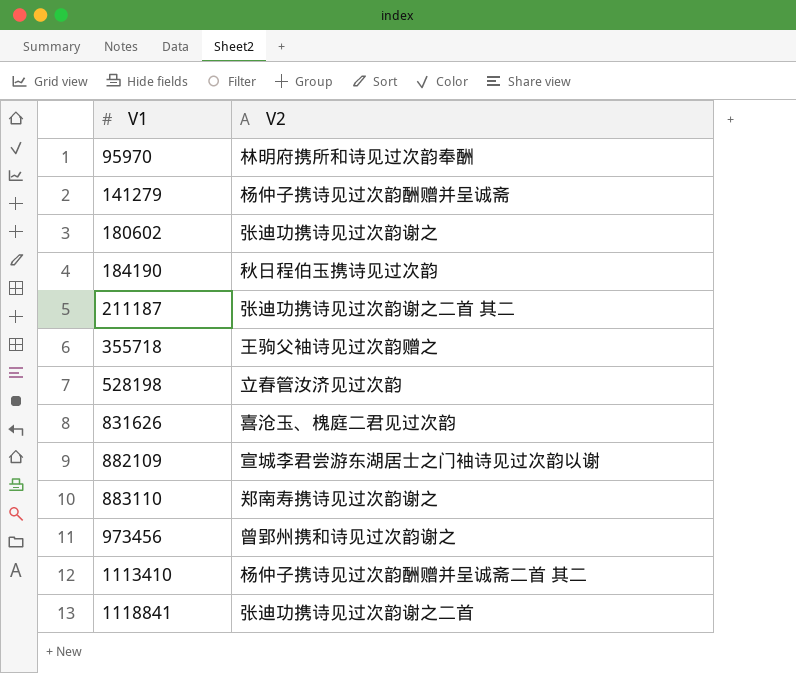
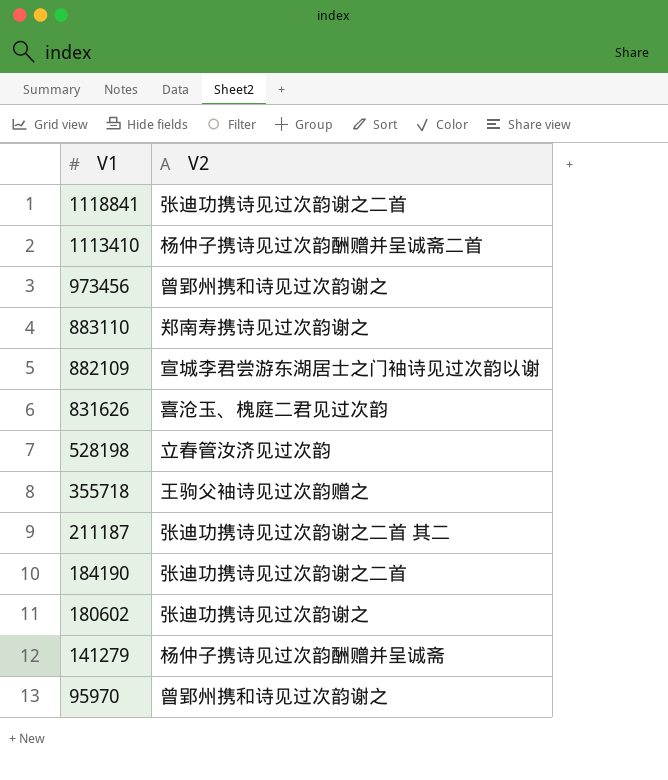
row order: V1 ascending -> V1 descending
1113410 | V2: 杨仲子携诗见过次韵酬赠并呈诚斋二首 其二 -> 杨仲子携诗见过次韵酬赠并呈诚斋二首
184190 | V2: 秋日程伯玉携诗见过次韵 -> 张迪功携诗见过次韵谢之二首
95970 | V2: 林明府携所和诗见过次韵奉酬 -> 曾郢州携和诗见过次韵谢之

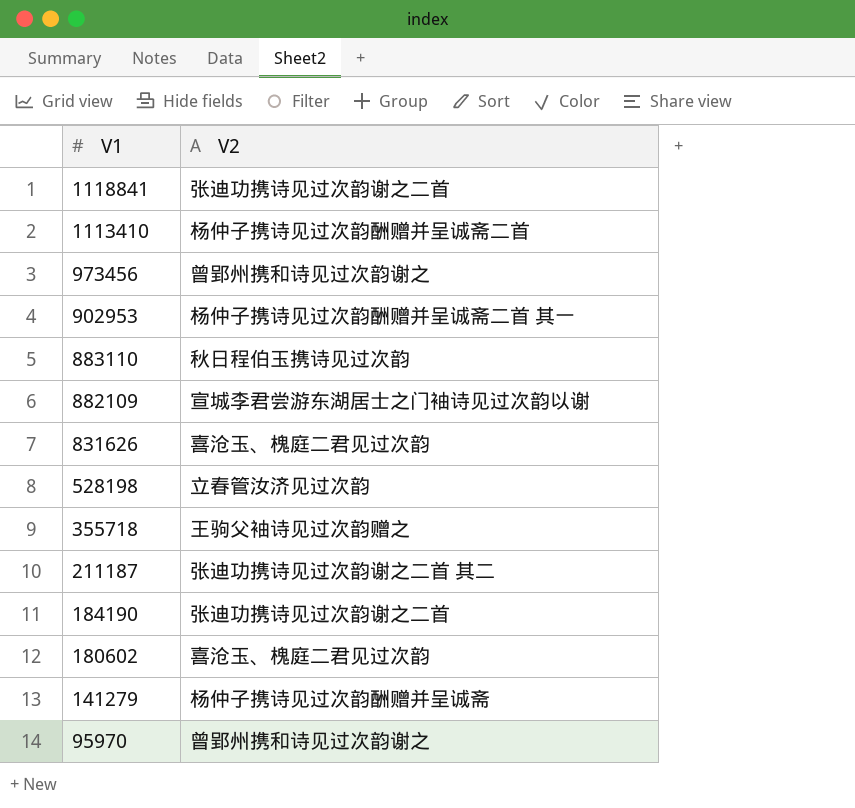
row 902953: none -> 杨仲子携诗见过次韵酬赠并呈诚斋二首 其一
883110 | V2: 郑南寿携诗见过次韵谢之 -> 秋日程伯玉携诗见过次韵
180602 | V2: 张迪功携诗见过次韵谢之 -> 喜沧玉、槐庭二君见过次韵

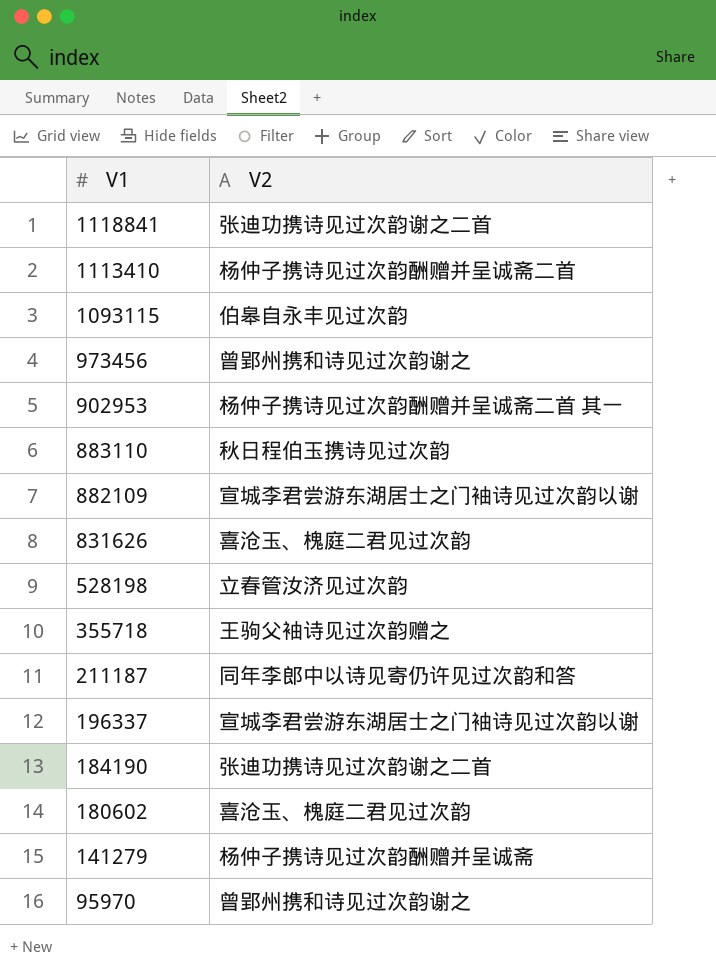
row 1093115: none -> 伯皋自永丰见过次韵
211187 | V2: 张迪功携诗见过次韵谢之二首 其二 -> 同年李郎中以诗见寄仍许见过次韵和答
row 196337: none -> 宣城李君尝游东湖居士之门袖诗见过次韵以谢

